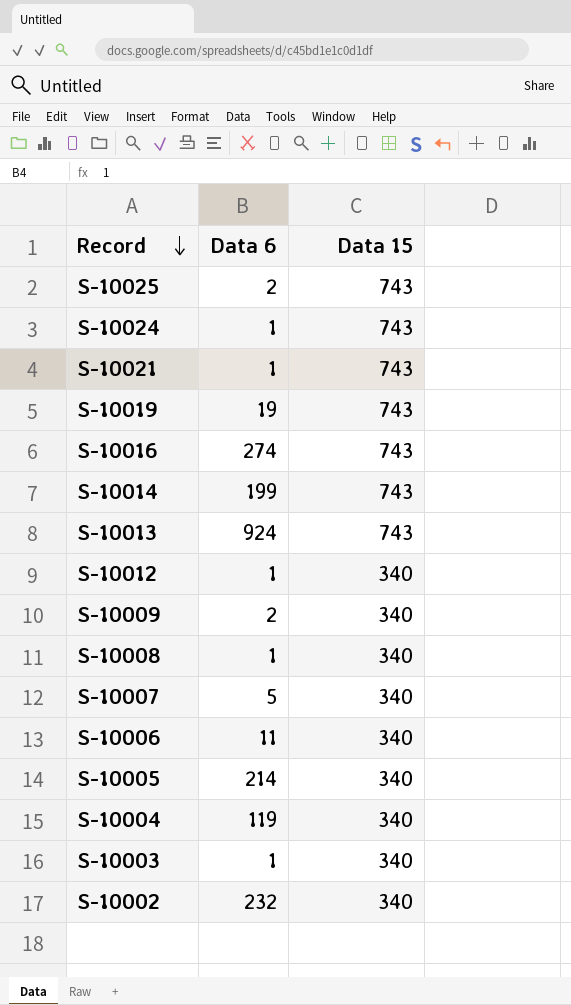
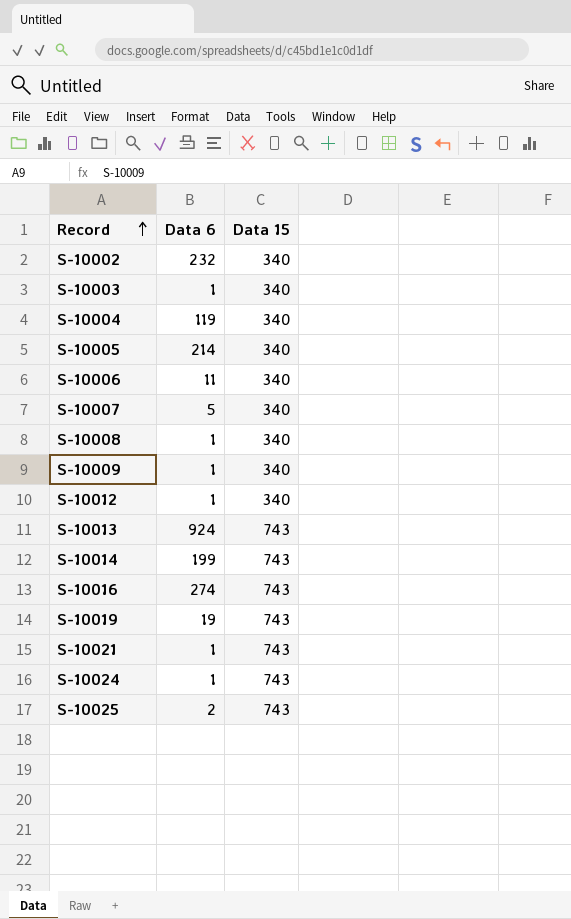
row order: Record descending -> Record ascending
S-10009 | Data 6: 2 -> 1

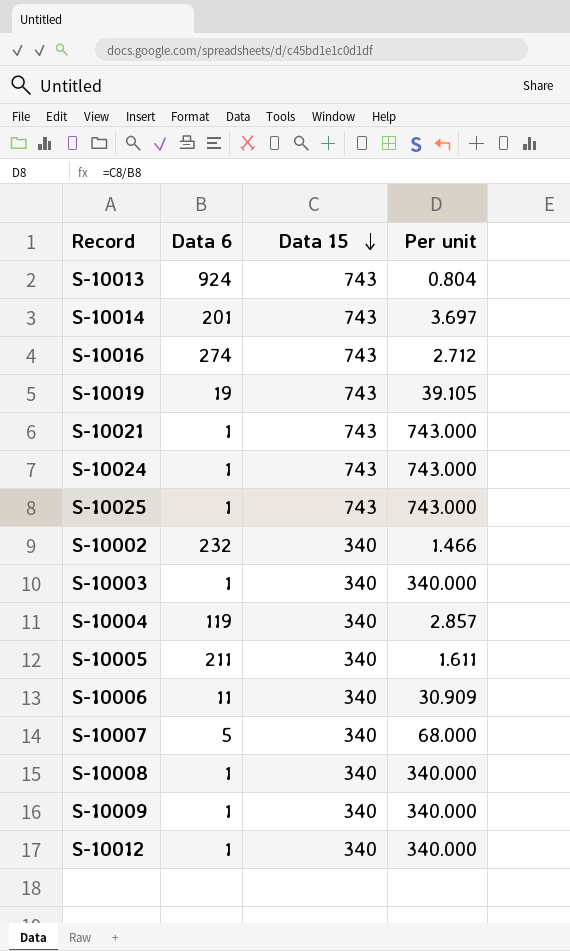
row order: Record ascending -> Data 15 descending
column Per unit | formula: none -> [Data 15] / [Data 6]
S-10014 | Data 6: 199 -> 201
S-10025 | Data 6: 2 -> 1
S-10005 | Data 6: 214 -> 211

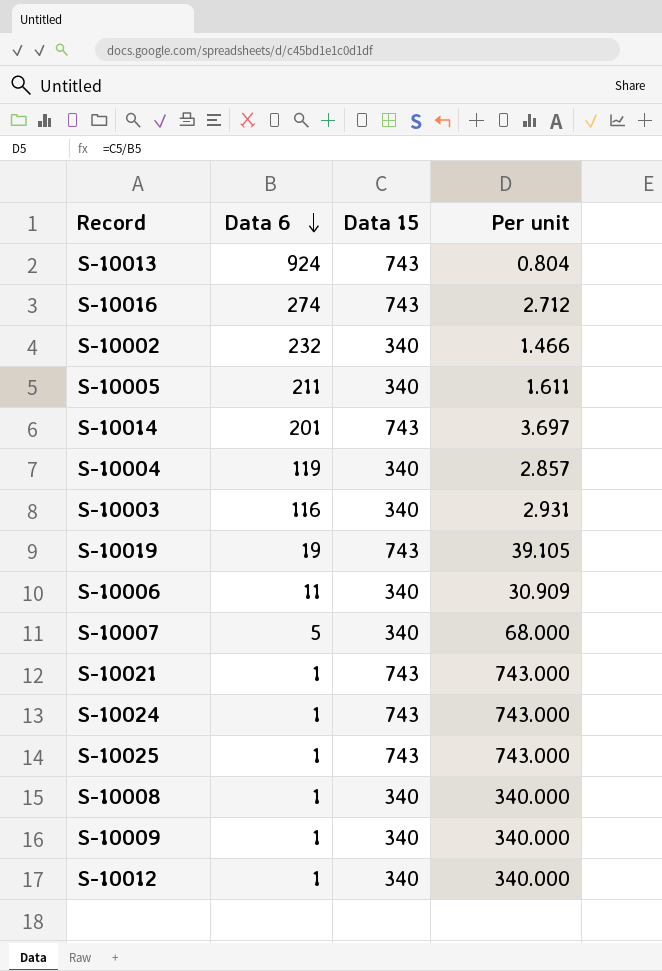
row order: Data 15 descending -> Data 6 descending
S-10003 | Data 6: 1 -> 116
S-10003 | Per unit: 340.000 -> 2.931

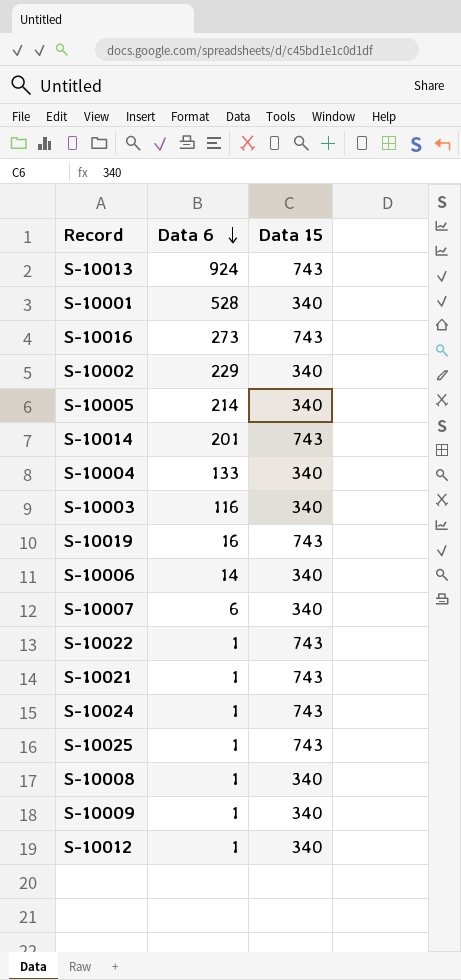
column Per unit | formula: [Data 15] / [Data 6] -> none
row S-10001: none -> 528 | 340
S-10016 | Data 6: 274 -> 273
S-10002 | Data 6: 232 -> 229
S-10005 | Data 6: 211 -> 214
S-10004 | Data 6: 119 -> 133
S-10019 | Data 6: 19 -> 16
S-10006 | Data 6: 11 -> 14
S-10007 | Data 6: 5 -> 6
row S-10022: none -> 1 | 743

